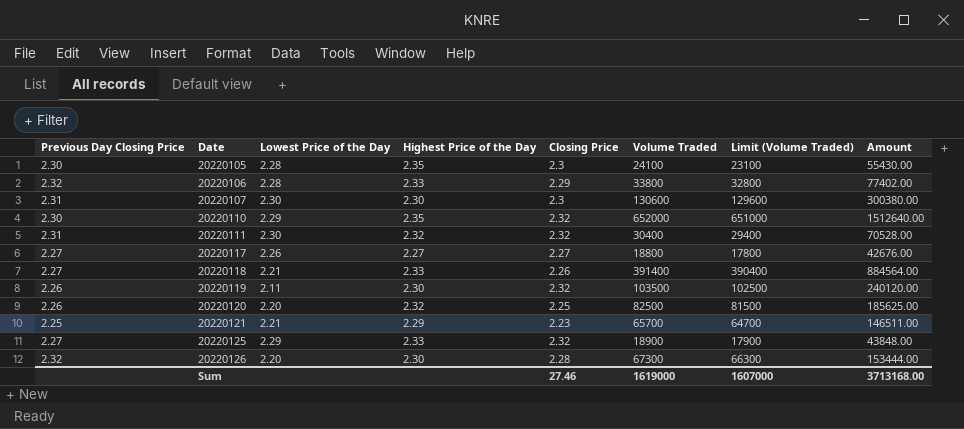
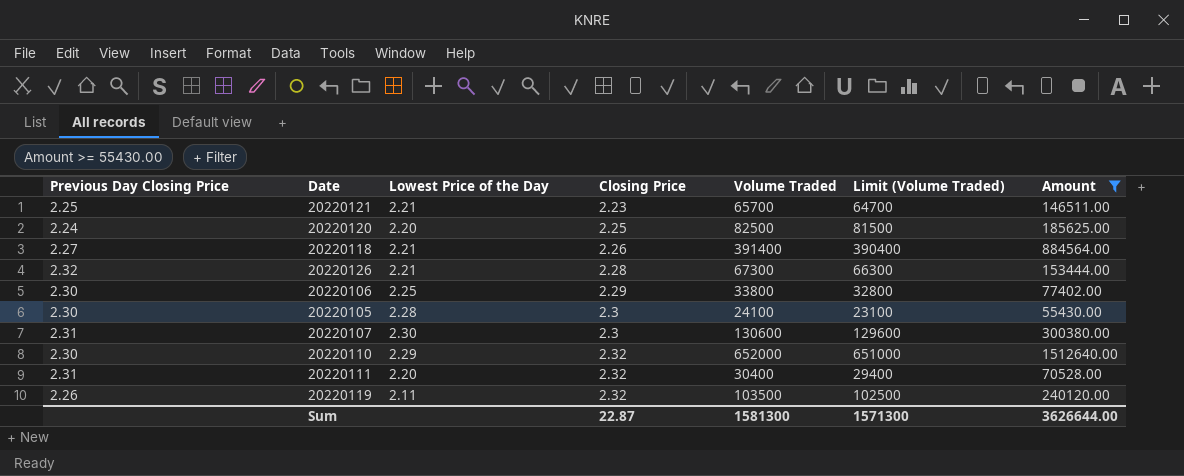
filter: none -> Amount >= 55430.00
row order: Date ascending -> Closing Price ascending
column Highest Price of the Day | position: 4 -> none
20220120 | Previous Day Closing Price: 2.26 -> 2.24
20220126 | Lowest Price of the Day: 2.20 -> 2.21
20220106 | Previous Day Closing Price: 2.32 -> 2.30
20220106 | Lowest Price of the Day: 2.28 -> 2.25
20220111 | Lowest Price of the Day: 2.30 -> 2.20
Sum | Closing Price: 27.46 -> 22.87
Sum | Volume Traded: 1619000 -> 1581300
Sum | Limit (Volume Traded): 1607000 -> 1571300
Sum | Amount: 3713168.00 -> 3626644.00

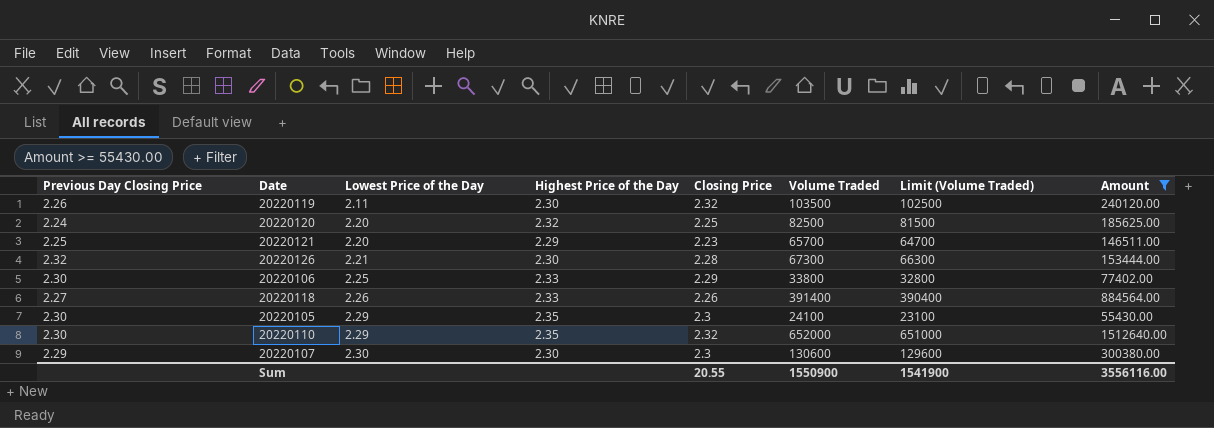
row order: Closing Price ascending -> Lowest Price of the Day ascending
column Highest Price of the Day | position: none -> 4
row 20220111: 2.31 | 2.20 | 2.32 | 30400 | 29400 | 70528.00 -> none
20220121 | Lowest Price of the Day: 2.21 -> 2.20
20220118 | Lowest Price of the Day: 2.21 -> 2.26
20220105 | Lowest Price of the Day: 2.28 -> 2.29
20220107 | Previous Day Closing Price: 2.31 -> 2.29
Sum | Closing Price: 22.87 -> 20.55
Sum | Volume Traded: 1581300 -> 1550900
Sum | Limit (Volume Traded): 1571300 -> 1541900
Sum | Amount: 3626644.00 -> 3556116.00

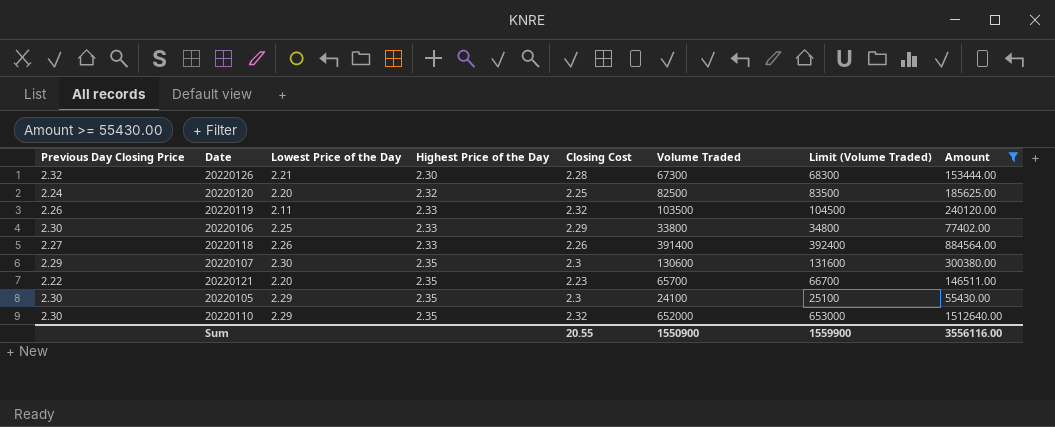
row order: Lowest Price of the Day ascending -> Highest Price of the Day ascending
column name: Closing Price -> Closing Cost
column Limit (Volume Traded) | formula: [Volume Traded] - 1000 -> [Volume Traded] + 1000
20220119 | Highest Price of the Day: 2.30 -> 2.33
20220107 | Highest Price of the Day: 2.30 -> 2.35
20220121 | Previous Day Closing Price: 2.25 -> 2.22
20220121 | Highest Price of the Day: 2.29 -> 2.35
Sum | Limit (Volume Traded): 1541900 -> 1559900

